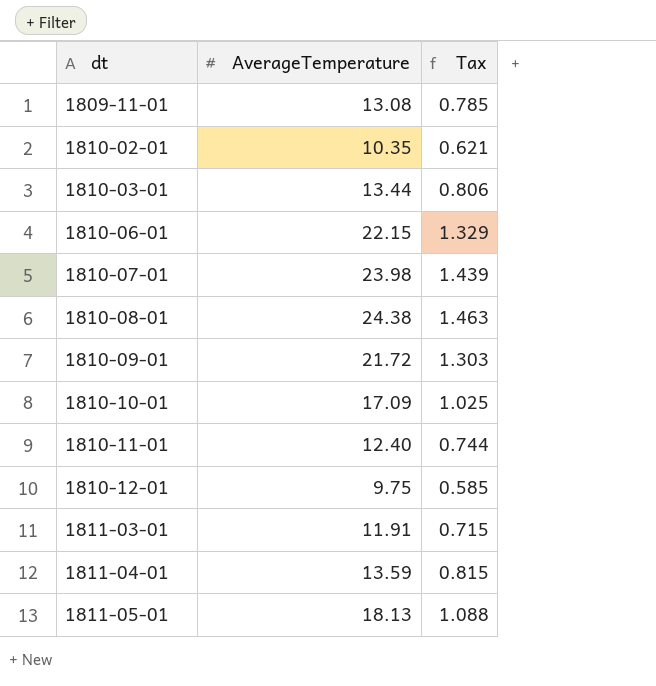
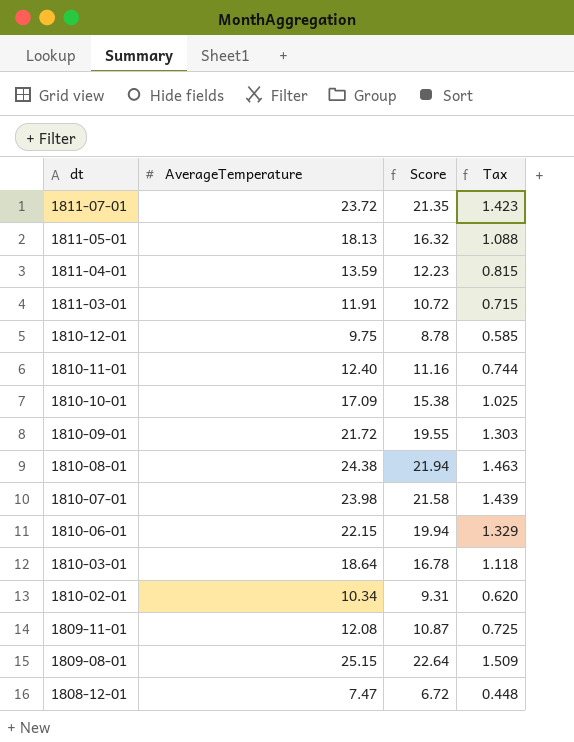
row order: dt ascending -> dt descending
column Score | formula: none -> [AverageTemperature] * 0.9
row 1811-07-01: none -> 23.72 | 21.35 | 1.423
1810-03-01 | AverageTemperature: 13.44 -> 18.64
1810-03-01 | Tax: 0.806 -> 1.118
1810-02-01 | AverageTemperature: 10.35 -> 10.34
1810-02-01 | Tax: 0.621 -> 0.620
1809-11-01 | AverageTemperature: 13.08 -> 12.08
1809-11-01 | Tax: 0.785 -> 0.725
row 1809-08-01: none -> 25.15 | 22.64 | 1.509
row 1808-12-01: none -> 7.47 | 6.72 | 0.448

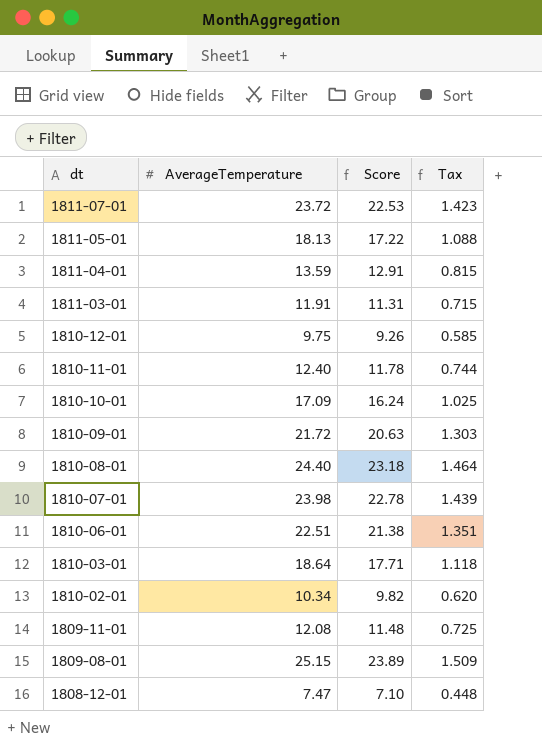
column Score | formula: [AverageTemperature] * 0.9 -> [AverageTemperature] * 0.95
1810-08-01 | AverageTemperature: 24.38 -> 24.40
1810-08-01 | Tax: 1.463 -> 1.464
1810-06-01 | AverageTemperature: 22.15 -> 22.51
1810-06-01 | Tax: 1.329 -> 1.351

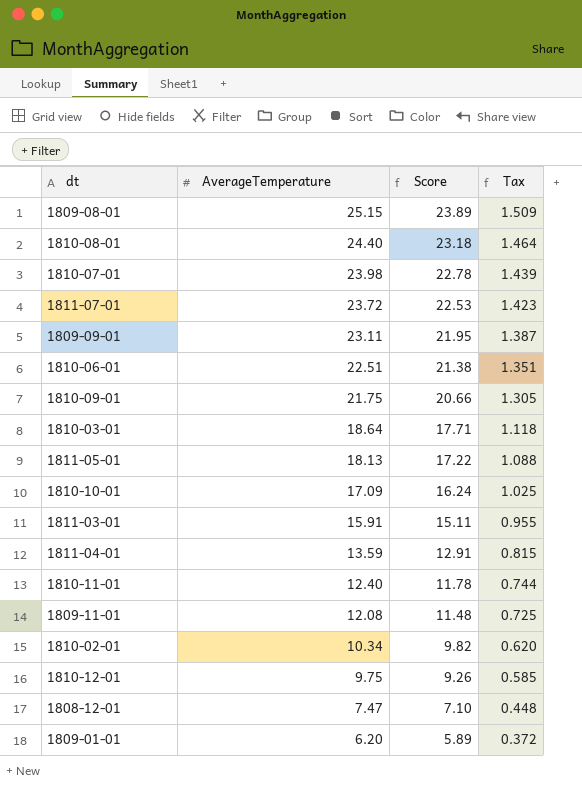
row order: dt descending -> AverageTemperature descending
row 1809-09-01: none -> 23.11 | 21.95 | 1.387
1810-09-01 | AverageTemperature: 21.72 -> 21.75
1810-09-01 | Score: 20.63 -> 20.66
1810-09-01 | Tax: 1.303 -> 1.305
1811-03-01 | AverageTemperature: 11.91 -> 15.91
1811-03-01 | Score: 11.31 -> 15.11
1811-03-01 | Tax: 0.715 -> 0.955
row 1809-01-01: none -> 6.20 | 5.89 | 0.372

